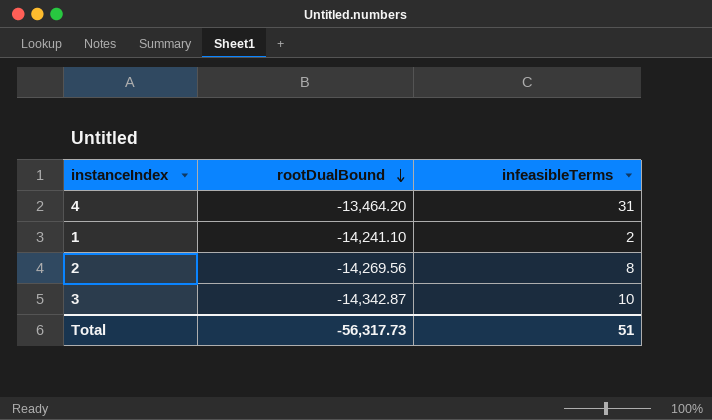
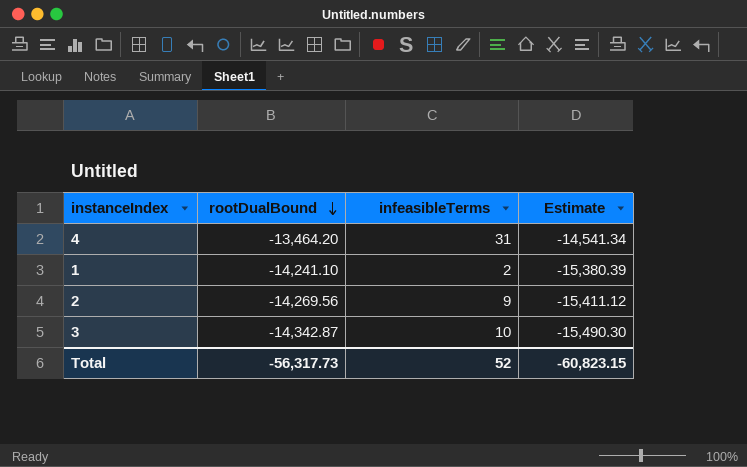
column Estimate | formula: none -> [rootDualBound] * 1.08
2 | infeasibleTerms: 8 -> 9
Total | infeasibleTerms: 51 -> 52

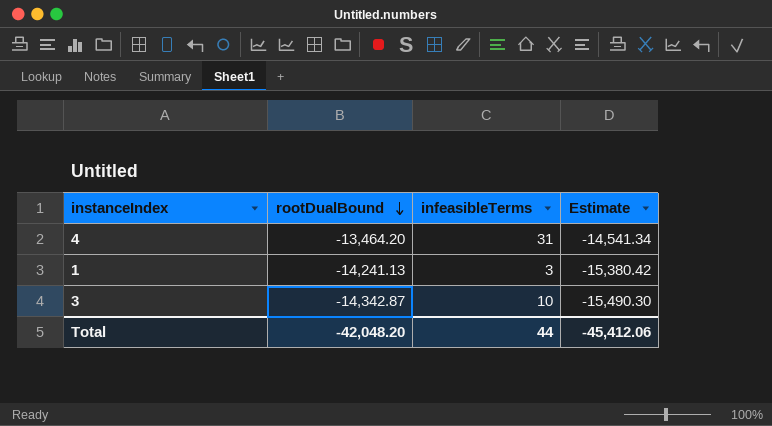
row 2: -14,269.56 | 9 | -15,411.12 -> none
1 | rootDualBound: -14,241.10 -> -14,241.13
1 | infeasibleTerms: 2 -> 3
1 | Estimate: -15,380.39 -> -15,380.42
Total | rootDualBound: -56,317.73 -> -42,048.20
Total | infeasibleTerms: 52 -> 44
Total | Estimate: -60,823.15 -> -45,412.06

